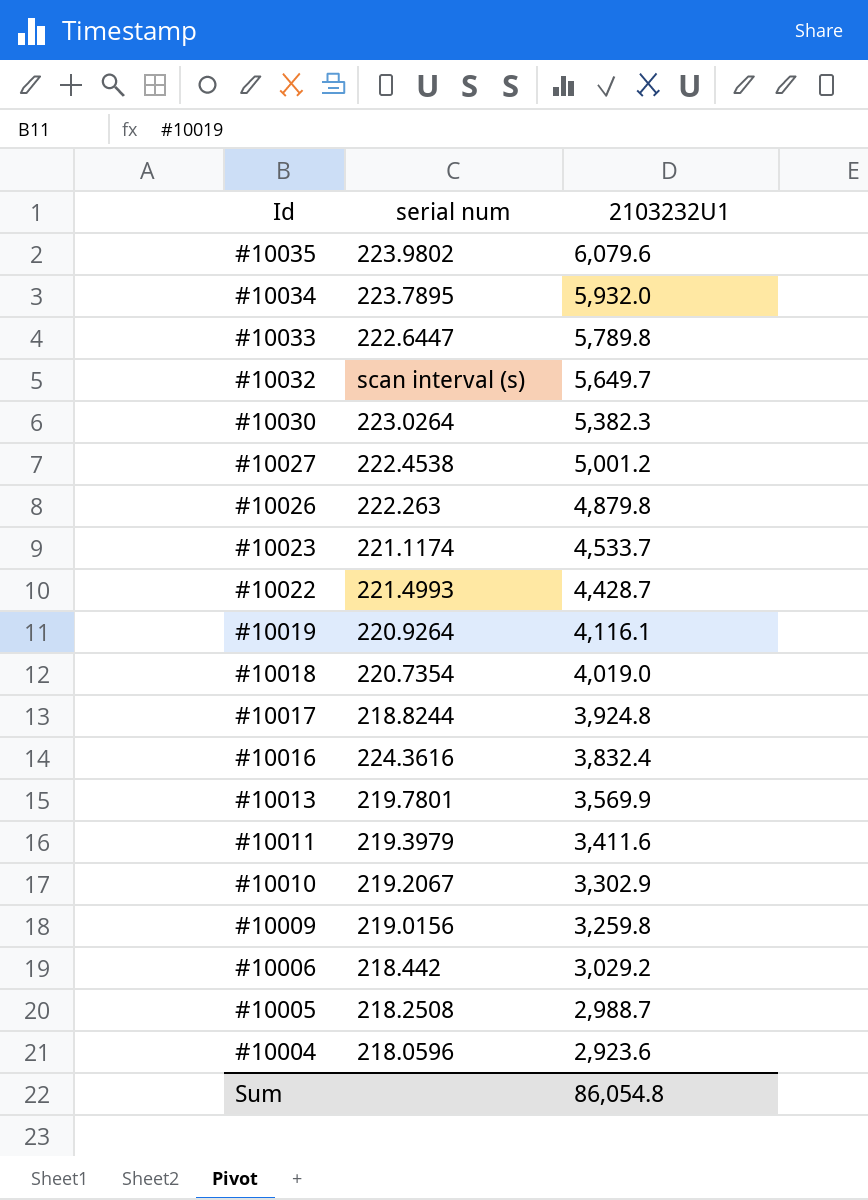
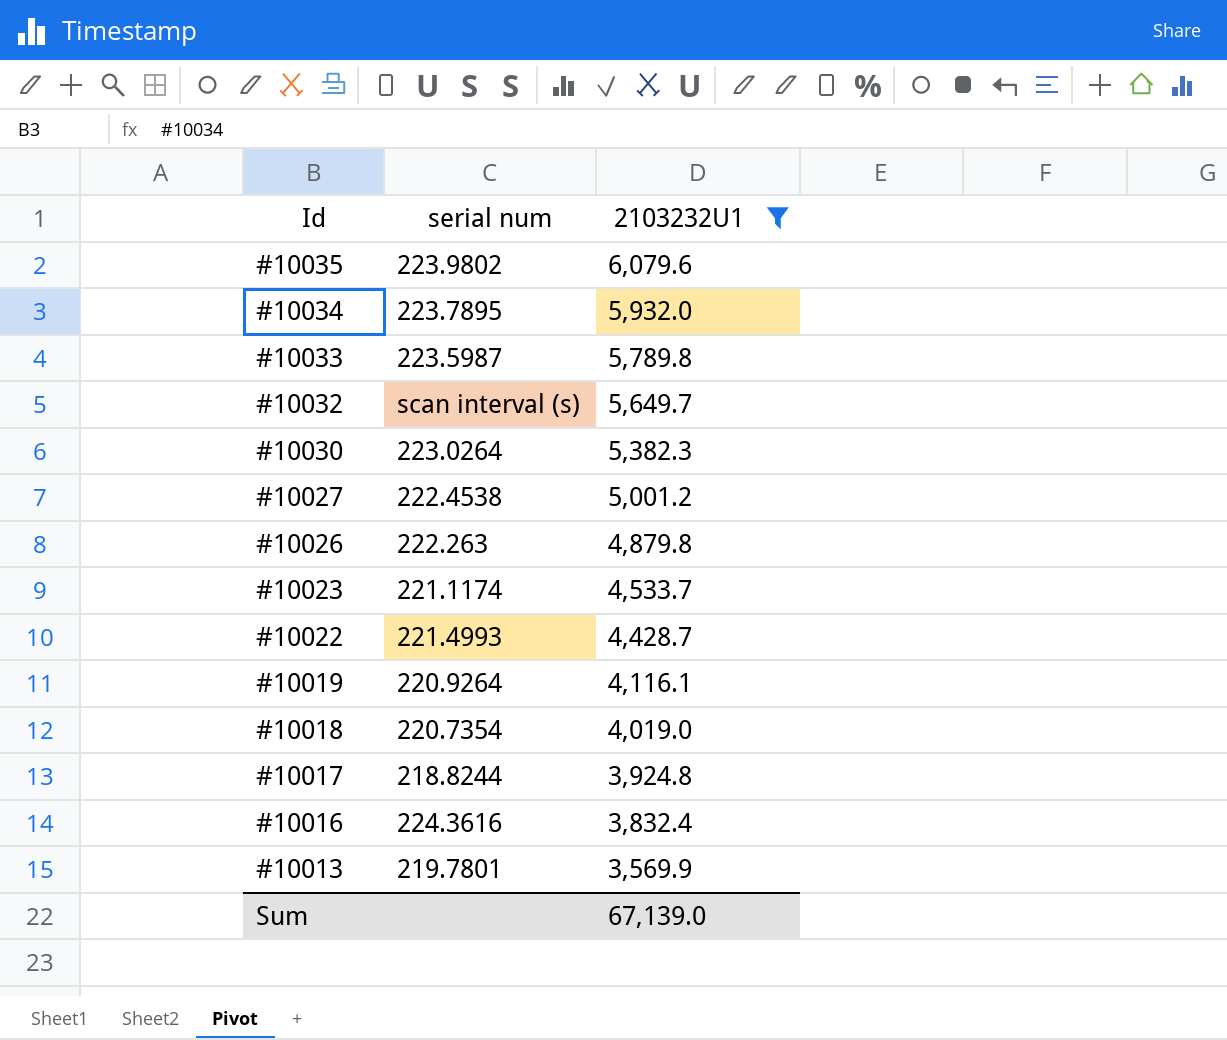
filter: none -> 2103232U1 >= 3,569.9
#10033 | serial num: 222.6447 -> 223.5987
Sum | 2103232U1: 86,054.8 -> 67,139.0

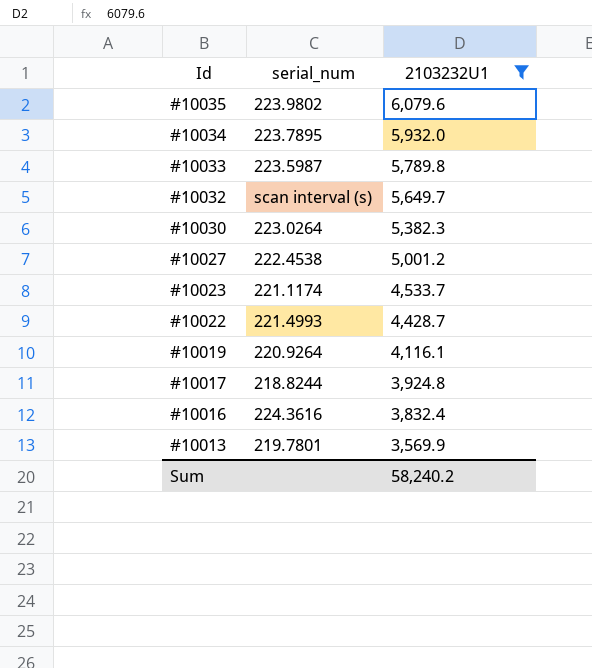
column name: serial num -> serial_num
row #10026: 222.263 | 4,879.8 -> none
row #10018: 220.7354 | 4,019.0 -> none
Sum | 2103232U1: 67,139.0 -> 58,240.2

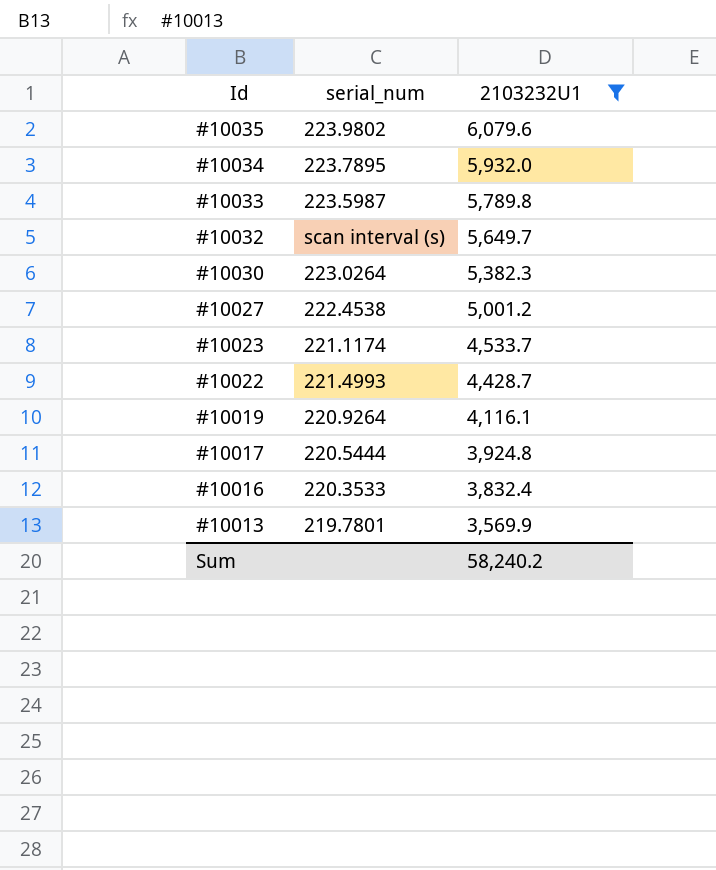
#10017 | serial_num: 218.8244 -> 220.5444
#10016 | serial_num: 224.3616 -> 220.3533

